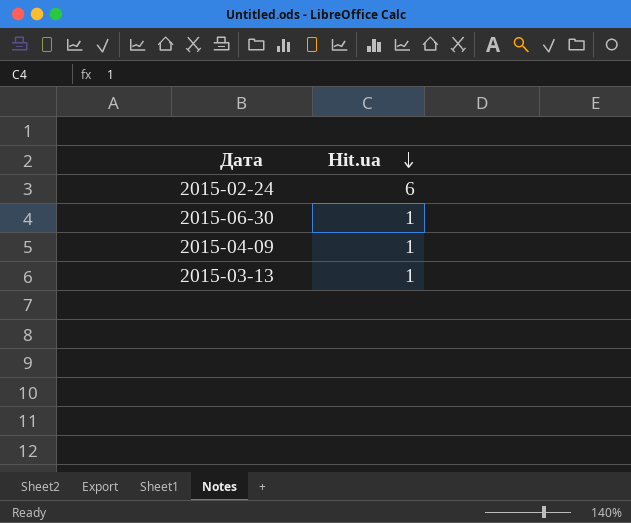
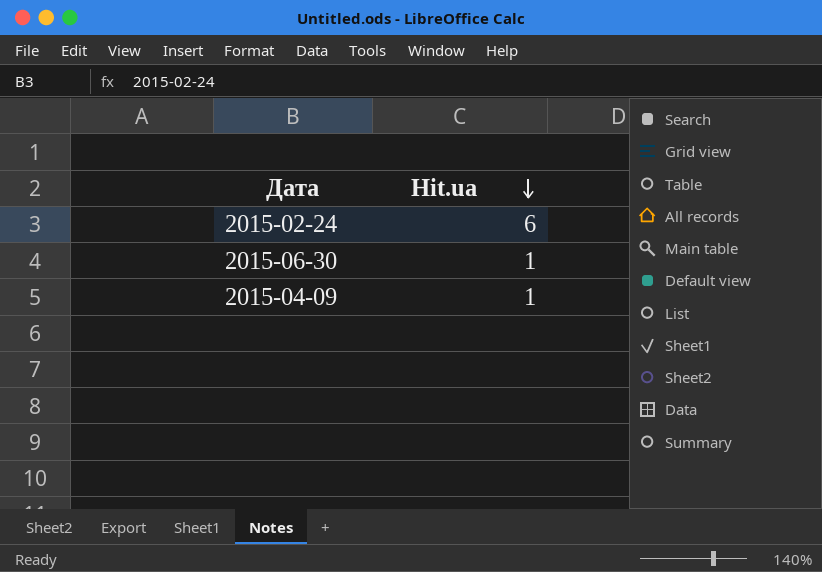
row 2015-03-13: 1 -> none

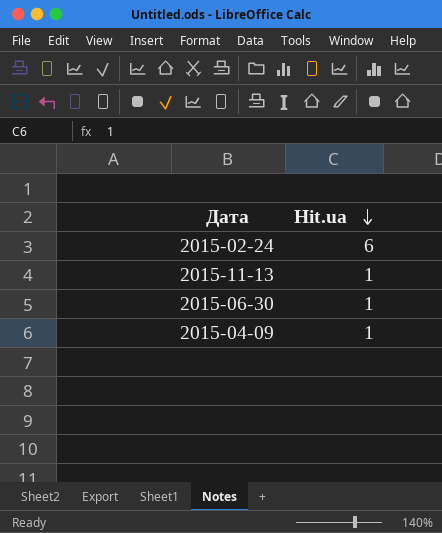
row 2015-11-13: none -> 1

